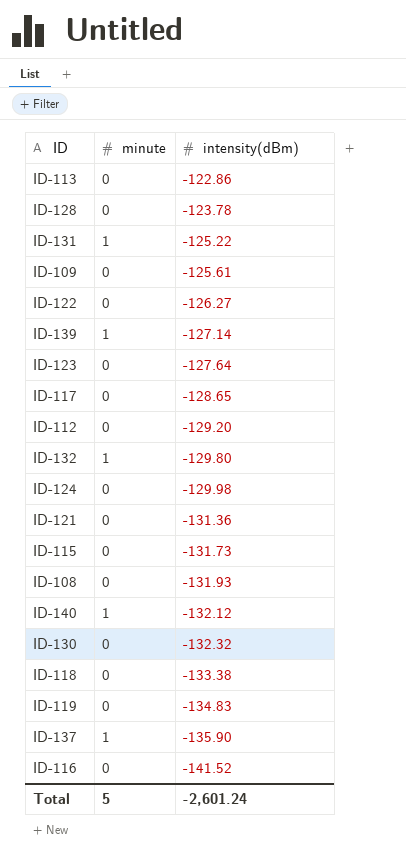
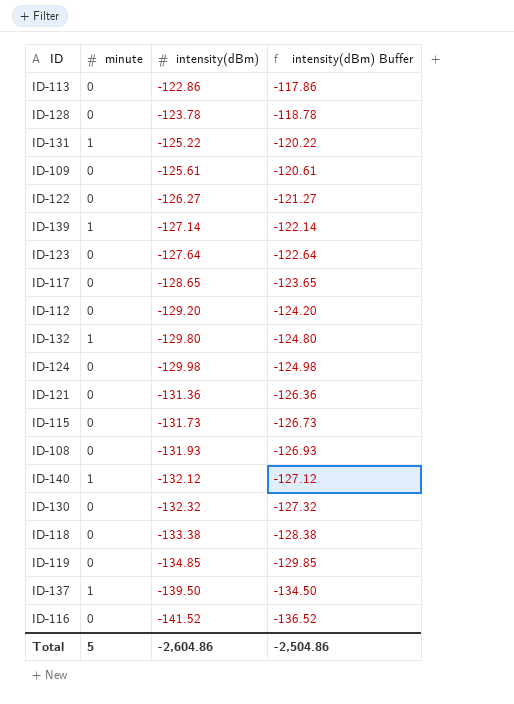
column intensity(dBm) Buffer | formula: none -> [intensity(dBm)] + 5
ID-119 | intensity(dBm): -134.83 -> -134.85
ID-137 | intensity(dBm): -135.90 -> -139.50
Total | intensity(dBm): -2,601.24 -> -2,604.86

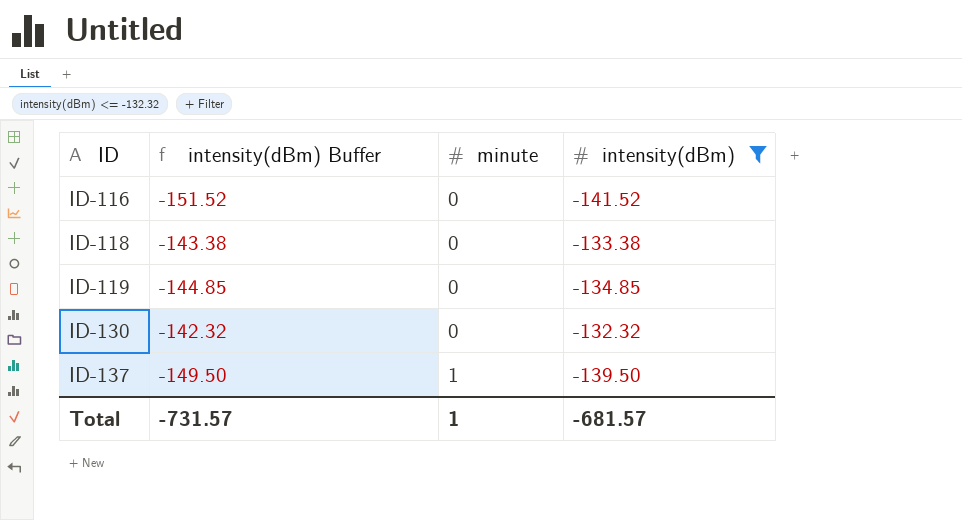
filter: none -> intensity(dBm) <= -132.32
row order: intensity(dBm) descending -> ID ascending
column intensity(dBm) Buffer | formula: [intensity(dBm)] + 5 -> [intensity(dBm)] - 10
column intensity(dBm) Buffer | position: 4 -> 2
Total | intensity(dBm) Buffer: -2,504.86 -> -731.57
Total | minute: 5 -> 1
Total | intensity(dBm): -2,604.86 -> -681.57

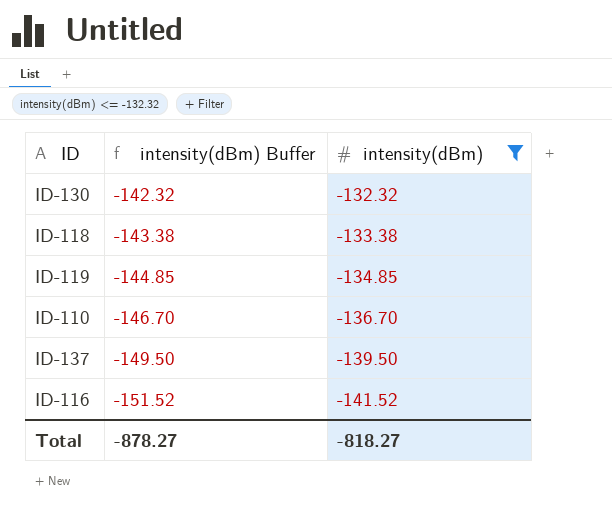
row order: ID ascending -> intensity(dBm) Buffer descending
column minute | position: 3 -> none
row ID-110: none -> -146.70 | -136.70
Total | intensity(dBm) Buffer: -731.57 -> -878.27
Total | intensity(dBm): -681.57 -> -818.27

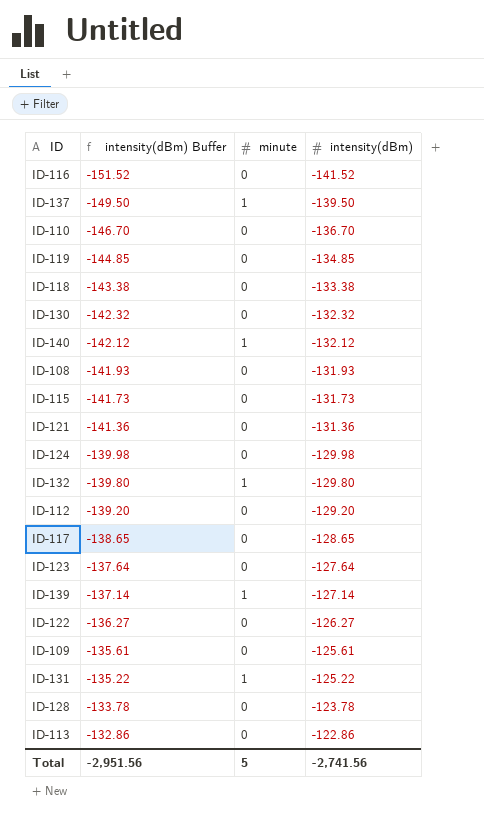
filter: intensity(dBm) <= -132.32 -> none
row order: intensity(dBm) Buffer descending -> intensity(dBm) Buffer ascending
column minute | position: none -> 3
Total | intensity(dBm) Buffer: -878.27 -> -2,951.56
Total | intensity(dBm): -818.27 -> -2,741.56

